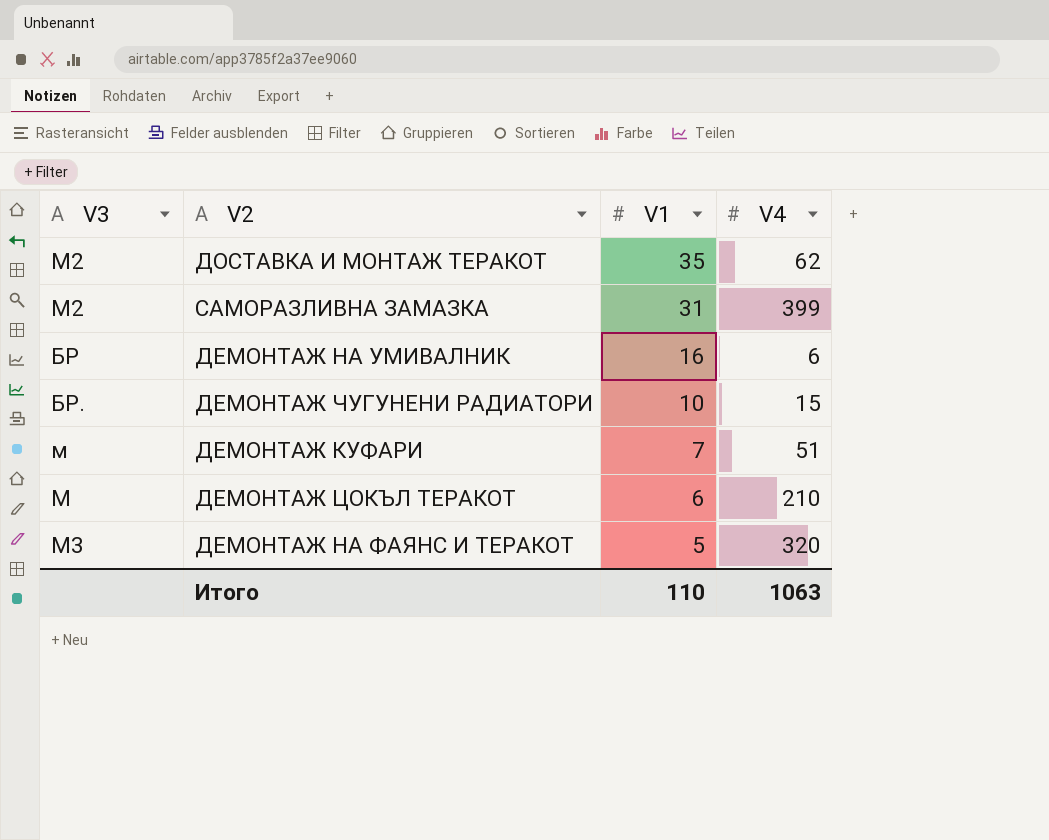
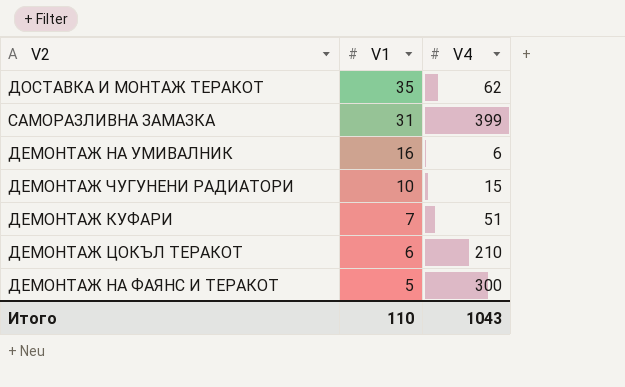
column V3 | position: 1 -> none
ДЕМОНТАЖ НА ФАЯНС И ТЕРАКОТ | V4: 320 -> 300
Итого | V4: 1063 -> 1043

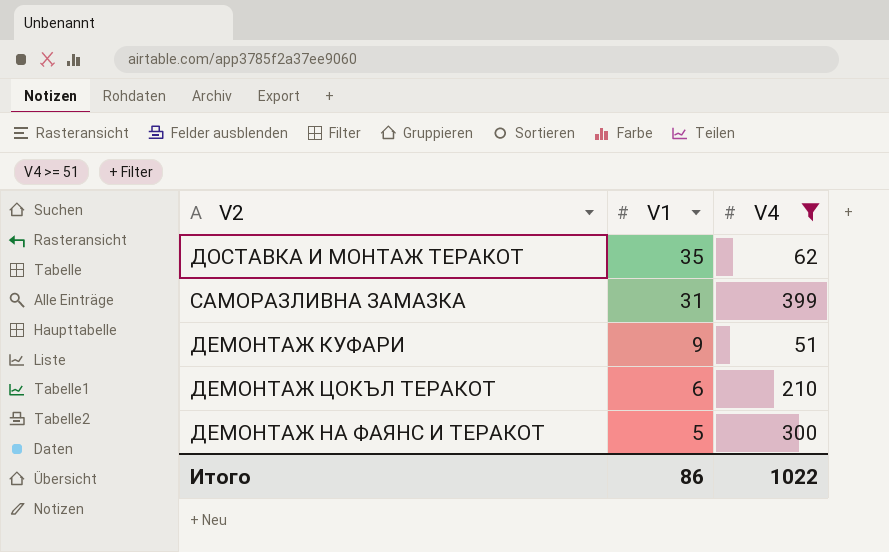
filter: none -> V4 >= 51
ДЕМОНТАЖ КУФАРИ | V1: 7 -> 9
Итого | V1: 110 -> 86
Итого | V4: 1043 -> 1022

